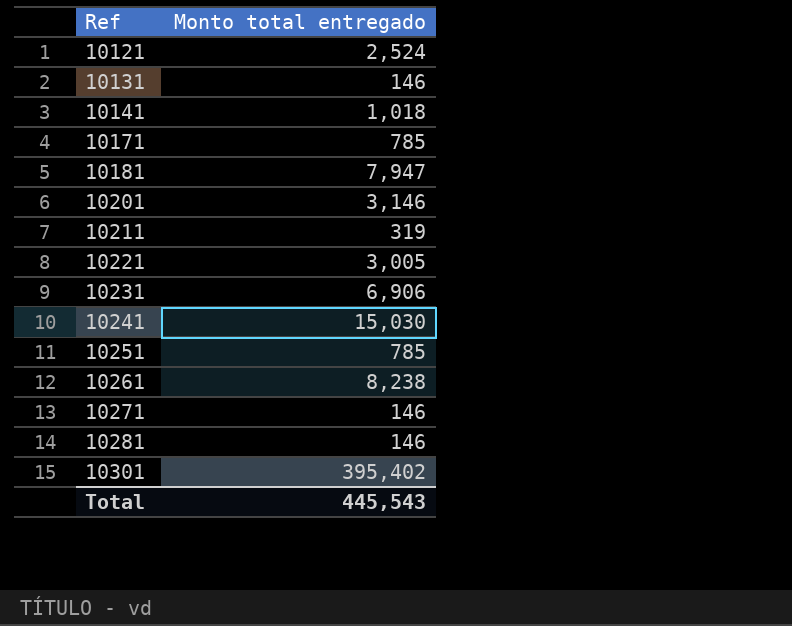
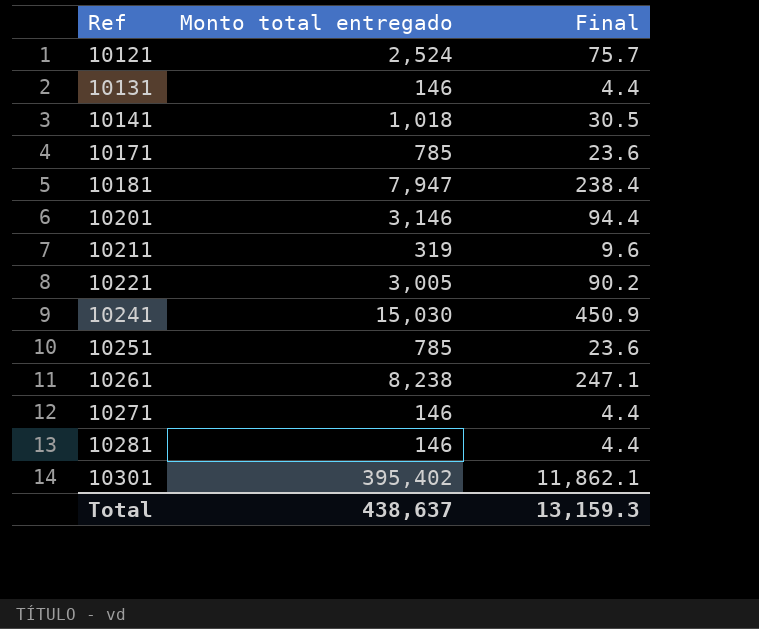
column Final | formula: none -> [Monto total entregado] * 0.03
row 10231: 6,906 -> none
Total | Monto total entregado: 445,543 -> 438,637

